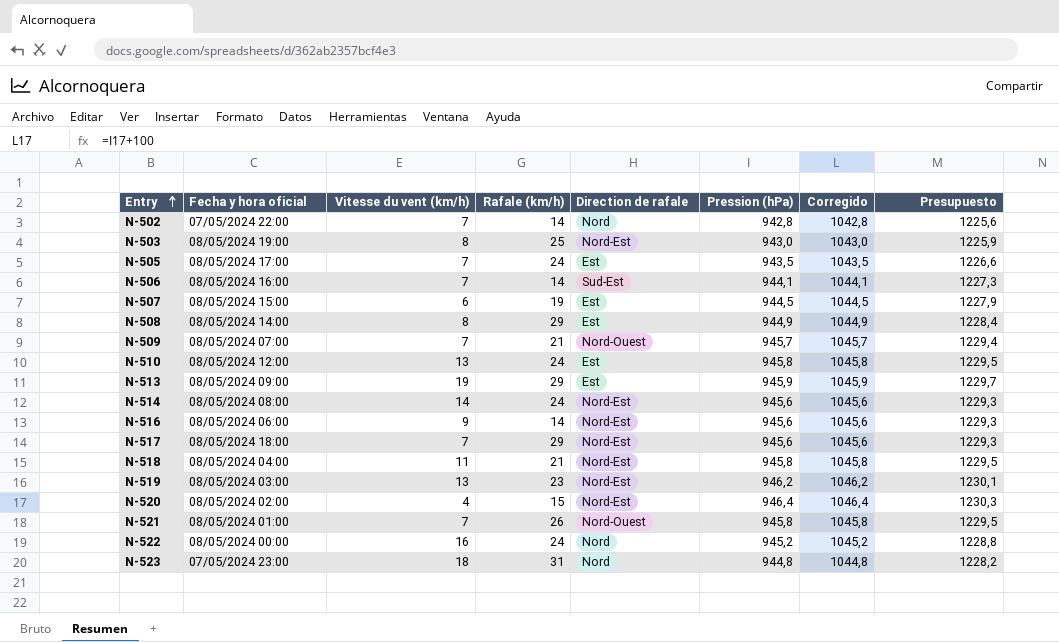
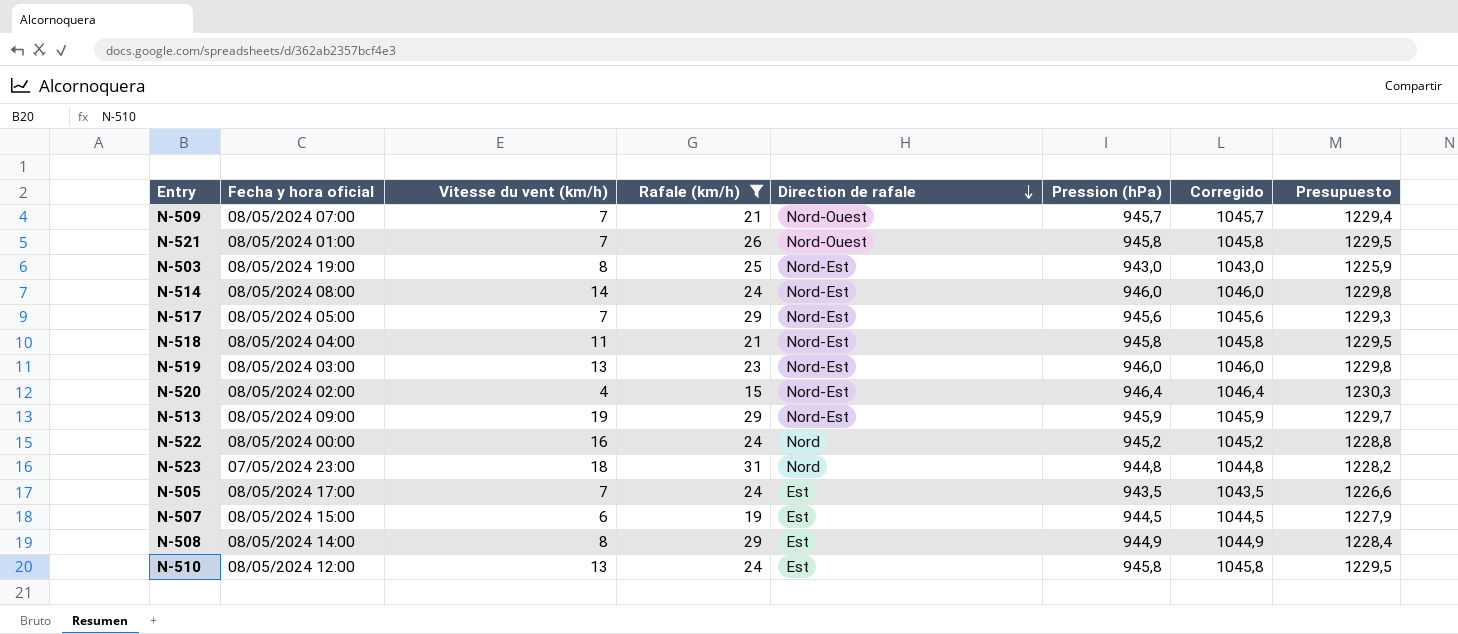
filter: none -> Rafale (km/h) != 14
row order: Entry ascending -> Direction de rafale descending
N-514 | Pression (hPa): 945,6 -> 946,0
N-514 | Corregido: 1045,6 -> 1046,0
N-514 | Presupuesto: 1229,3 -> 1229,8
N-517 | Fecha y hora oficial: 08/05/2024 18:00 -> 08/05/2024 05:00
N-519 | Pression (hPa): 946,2 -> 946,0
N-519 | Corregido: 1046,2 -> 1046,0
N-519 | Presupuesto: 1230,1 -> 1229,8
N-513 | Direction de rafale: Est -> Nord-Est

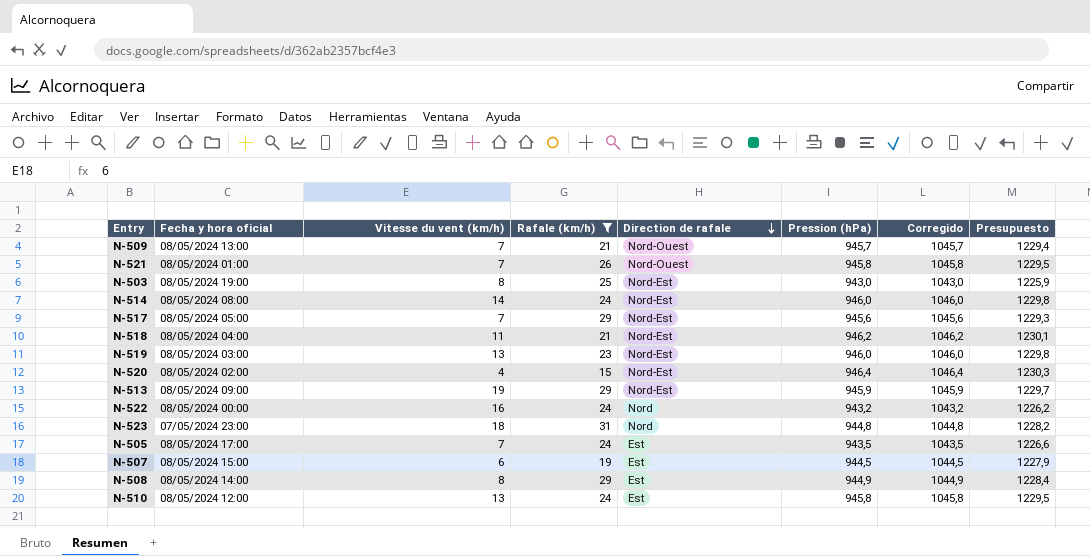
N-509 | Fecha y hora oficial: 08/05/2024 07:00 -> 08/05/2024 13:00
N-518 | Pression (hPa): 945,8 -> 946,2
N-518 | Corregido: 1045,8 -> 1046,2
N-518 | Presupuesto: 1229,5 -> 1230,1
N-522 | Pression (hPa): 945,2 -> 943,2
N-522 | Corregido: 1045,2 -> 1043,2
N-522 | Presupuesto: 1228,8 -> 1226,2

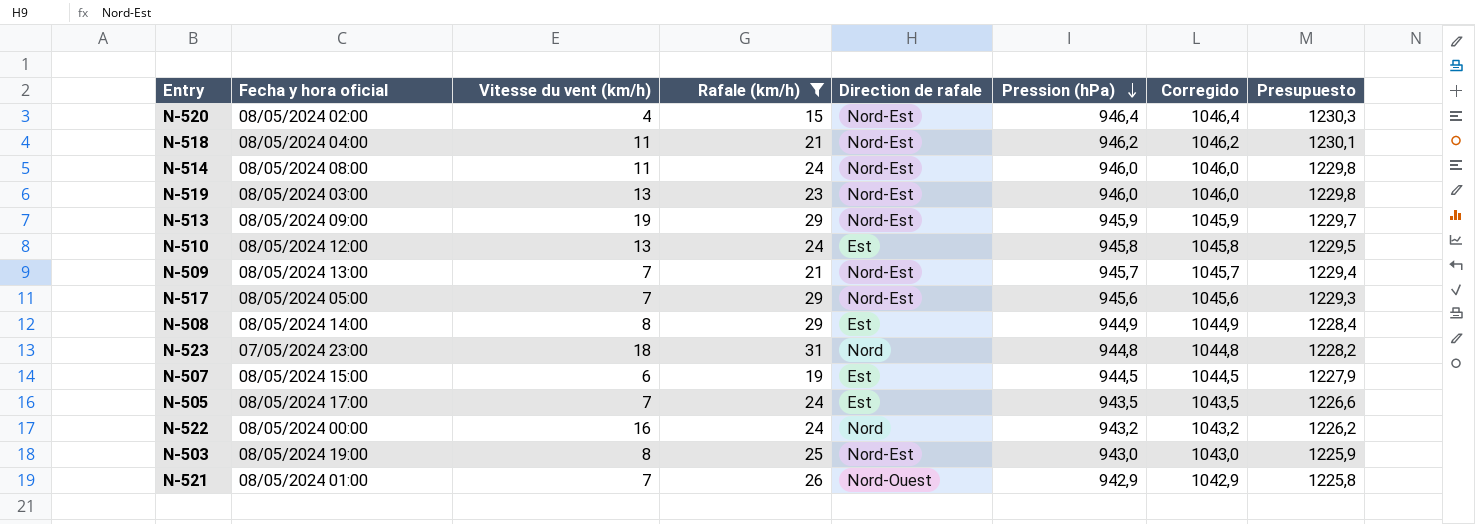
row order: Direction de rafale descending -> Pression (hPa) descending
N-514 | Vitesse du vent (km/h): 14 -> 11
N-509 | Direction de rafale: Nord-Ouest -> Nord-Est
N-521 | Pression (hPa): 945,8 -> 942,9
N-521 | Corregido: 1045,8 -> 1042,9
N-521 | Presupuesto: 1229,5 -> 1225,8

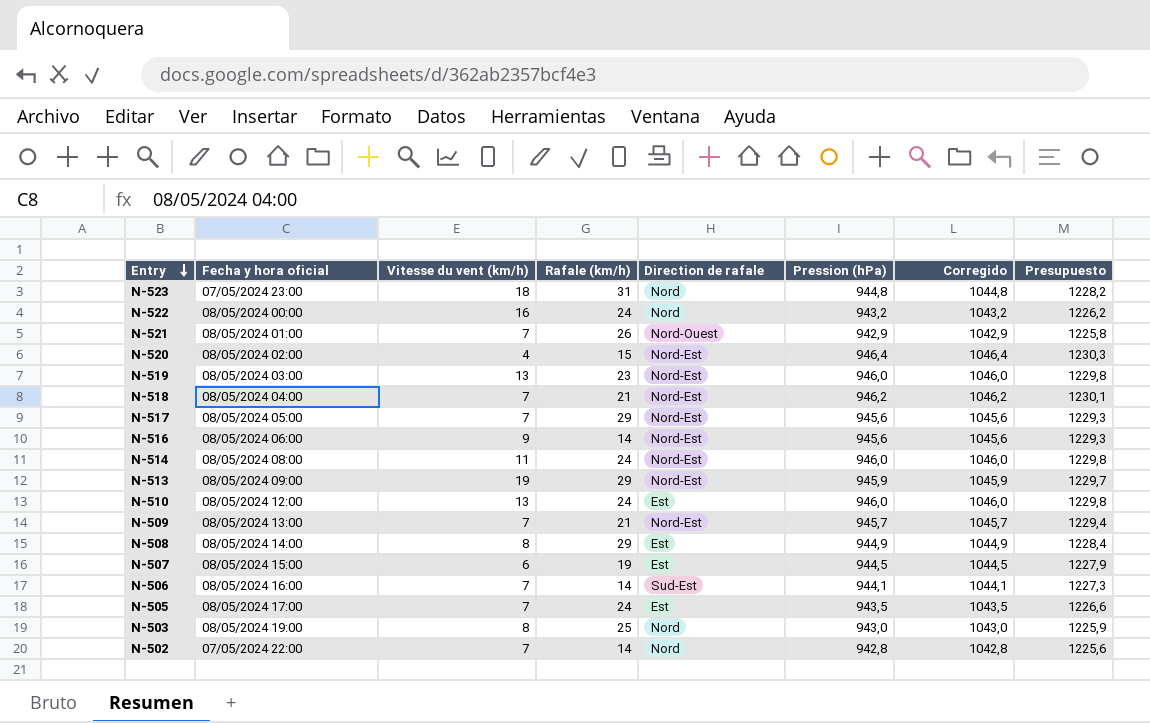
filter: Rafale (km/h) != 14 -> none
row order: Pression (hPa) descending -> Entry descending
N-518 | Vitesse du vent (km/h): 11 -> 7
N-510 | Pression (hPa): 945,8 -> 946,0
N-510 | Corregido: 1045,8 -> 1046,0
N-510 | Presupuesto: 1229,5 -> 1229,8
N-503 | Direction de rafale: Nord-Est -> Nord

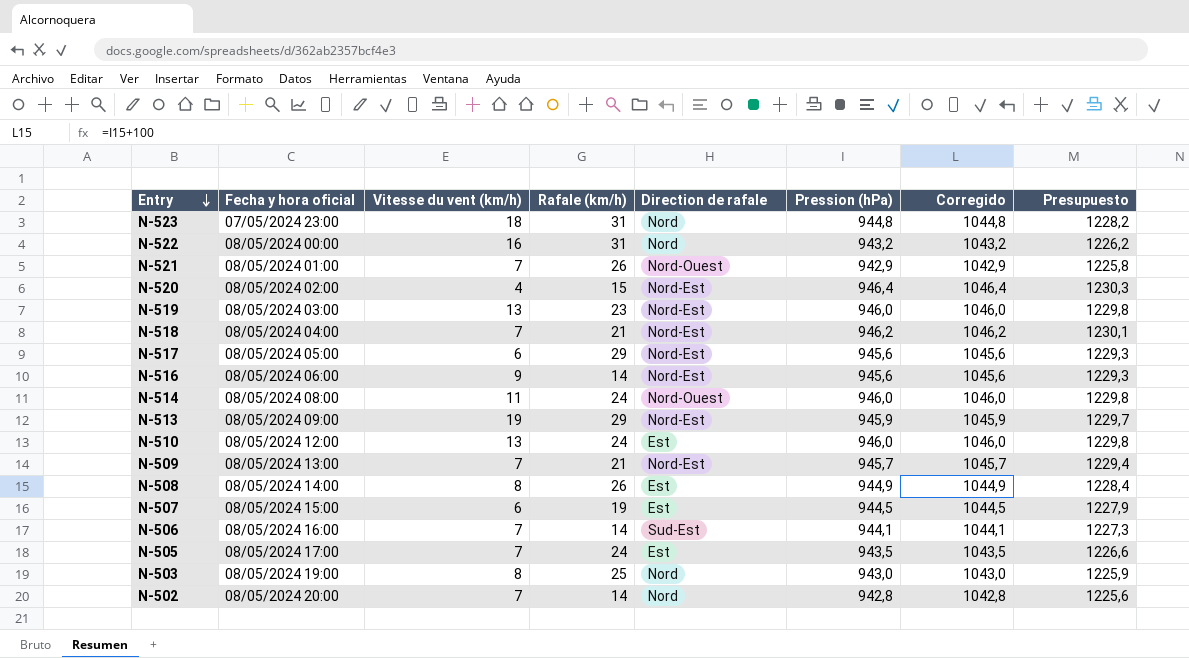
N-522 | Rafale (km/h): 24 -> 31
N-517 | Vitesse du vent (km/h): 7 -> 6
N-514 | Direction de rafale: Nord-Est -> Nord-Ouest
N-508 | Rafale (km/h): 29 -> 26
N-502 | Fecha y hora oficial: 07/05/2024 22:00 -> 08/05/2024 20:00

